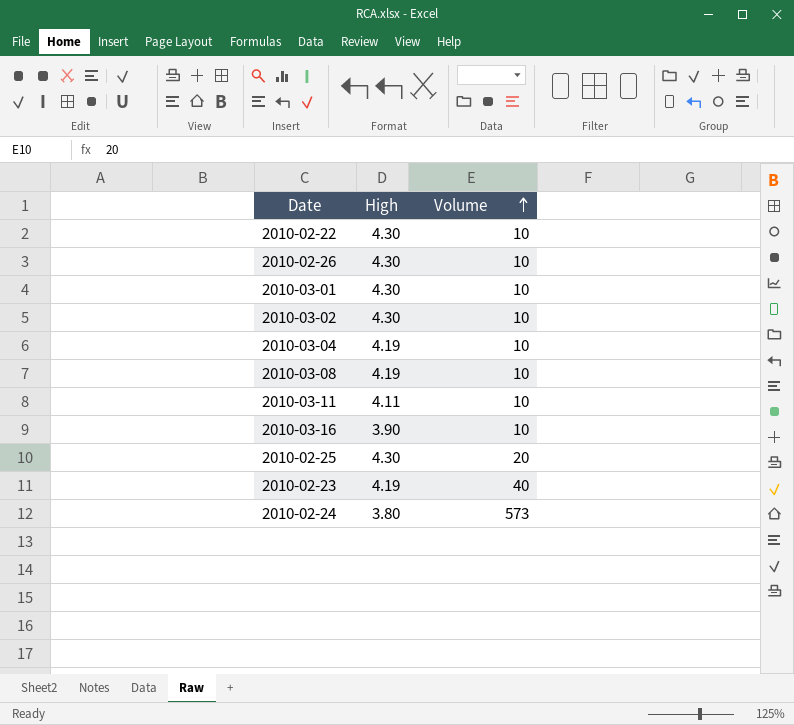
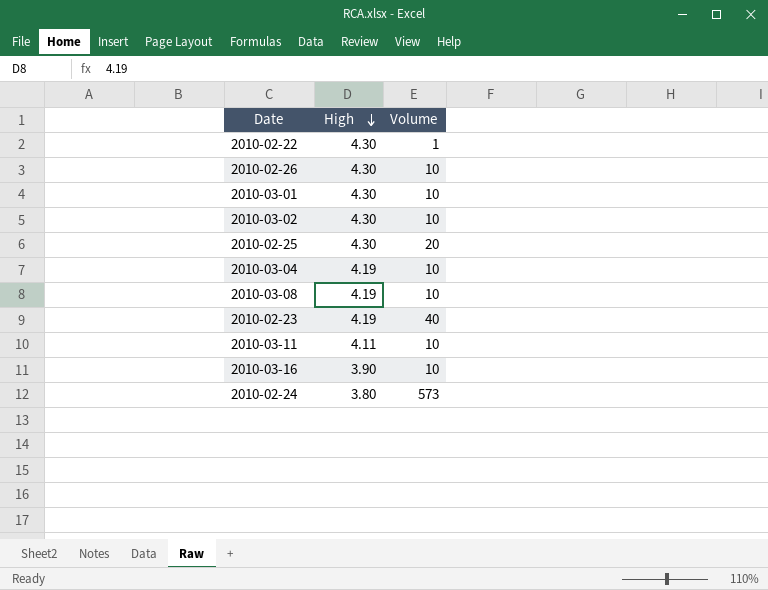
row order: Volume ascending -> High descending
2010-02-22 | Volume: 10 -> 1

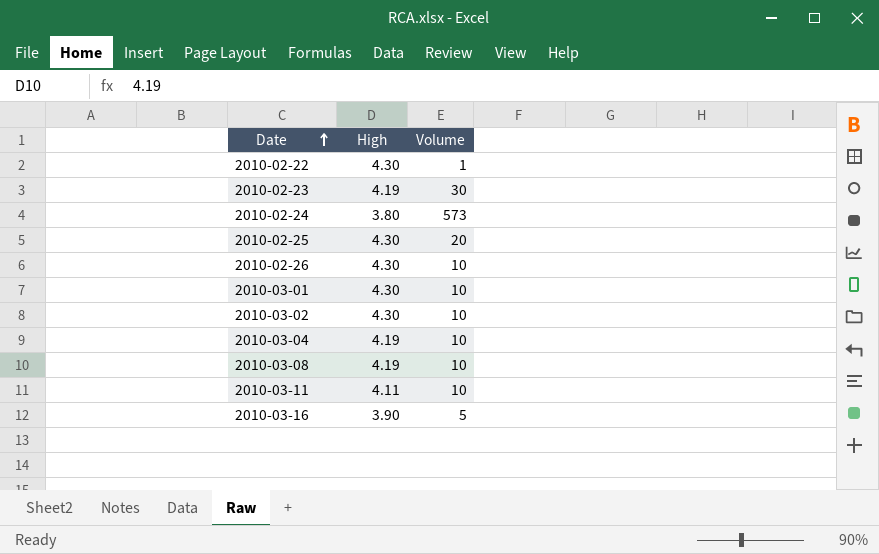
row order: High descending -> Date ascending
2010-02-23 | Volume: 40 -> 30
2010-03-16 | Volume: 10 -> 5

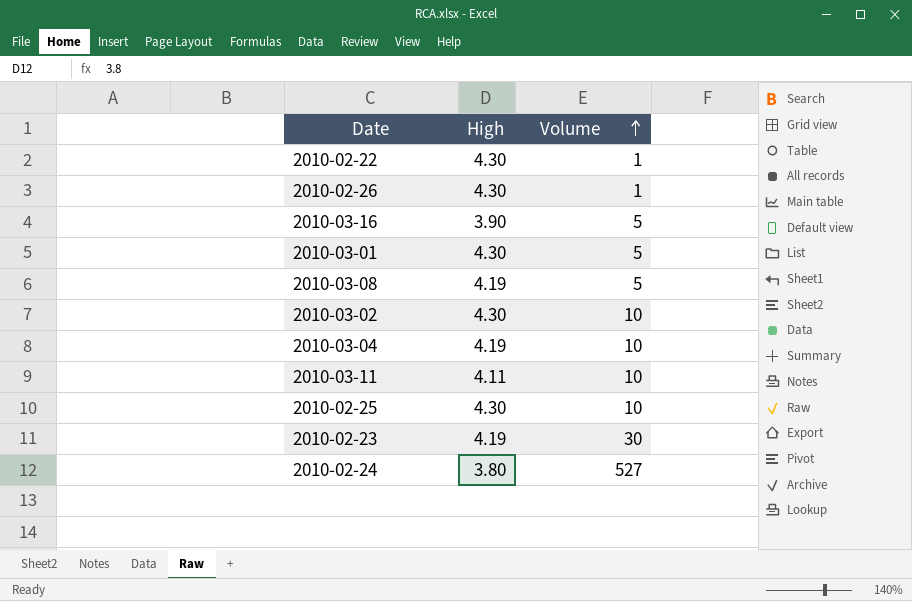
row order: Date ascending -> Volume ascending
2010-02-26 | Volume: 10 -> 1
2010-03-01 | Volume: 10 -> 5
2010-03-08 | Volume: 10 -> 5
2010-02-25 | Volume: 20 -> 10
2010-02-24 | Volume: 573 -> 527

